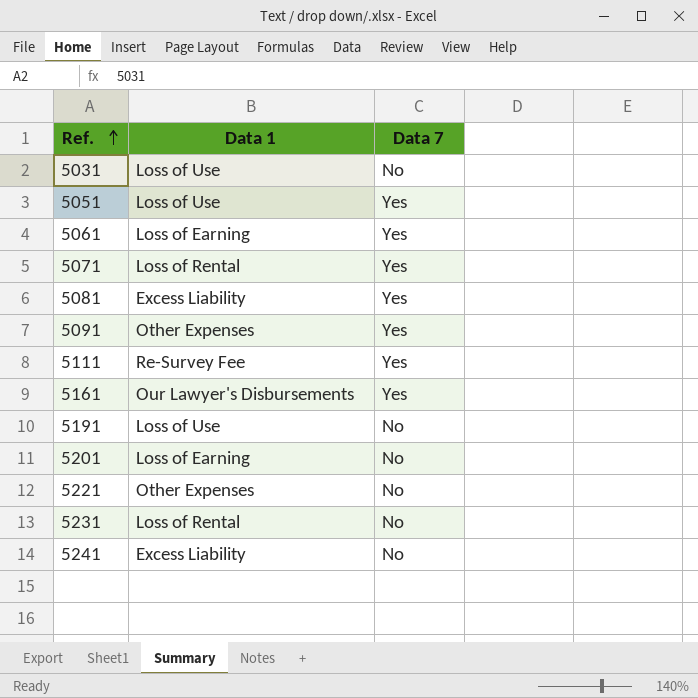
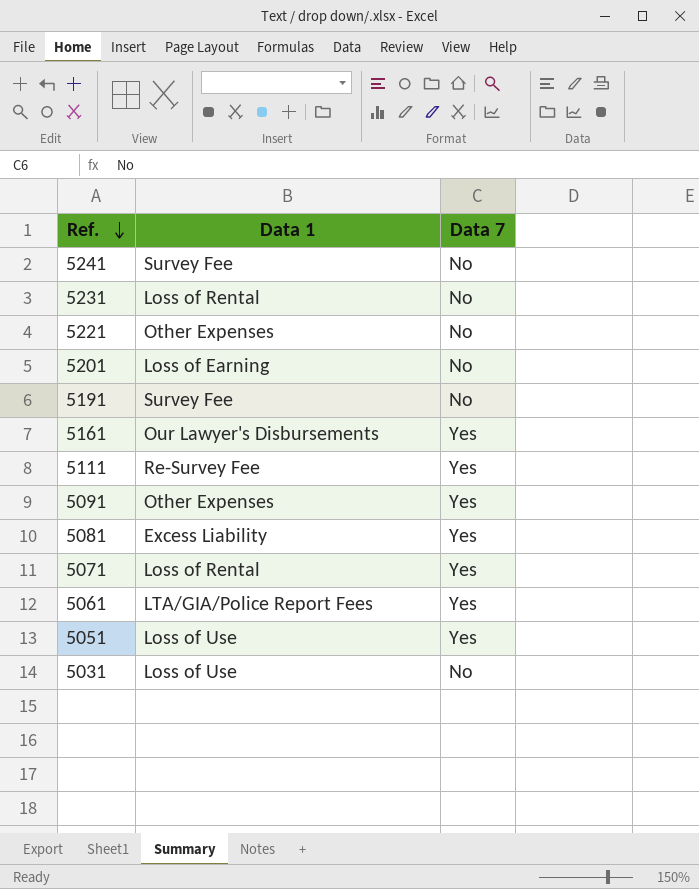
row order: Ref. ascending -> Ref. descending
5241 | Data 1: Excess Liability -> Survey Fee
5191 | Data 1: Loss of Use -> Survey Fee
5061 | Data 1: Loss of Earning -> LTA/GIA/Police Report Fees

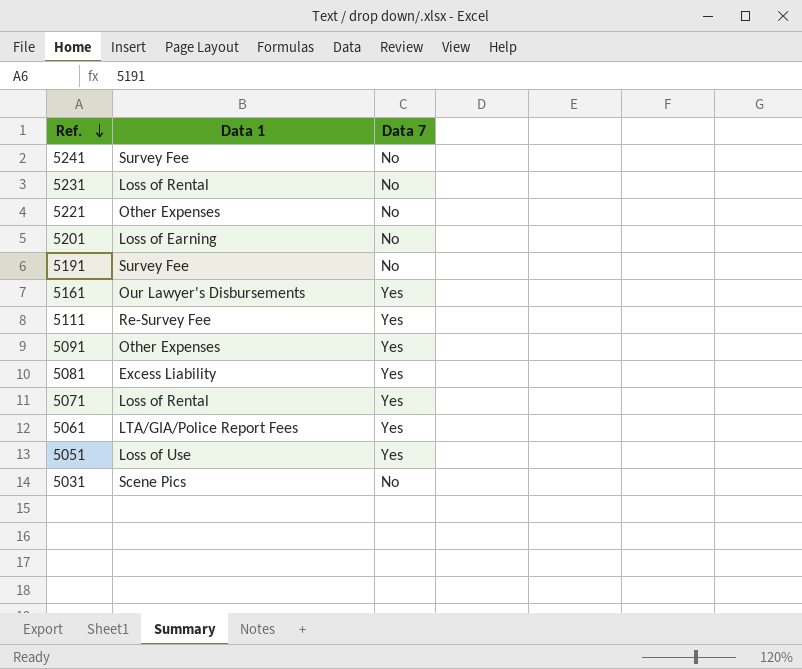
5031 | Data 1: Loss of Use -> Scene Pics

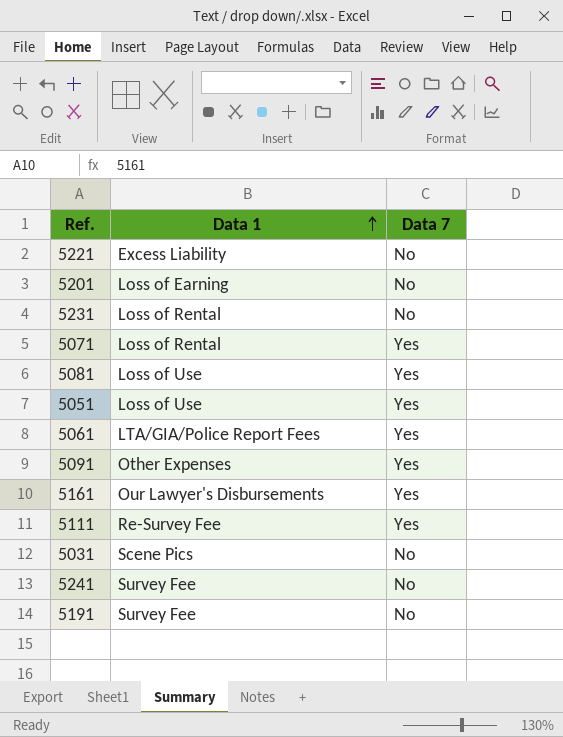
row order: Ref. descending -> Data 1 ascending
5221 | Data 1: Other Expenses -> Excess Liability
5081 | Data 1: Excess Liability -> Loss of Use

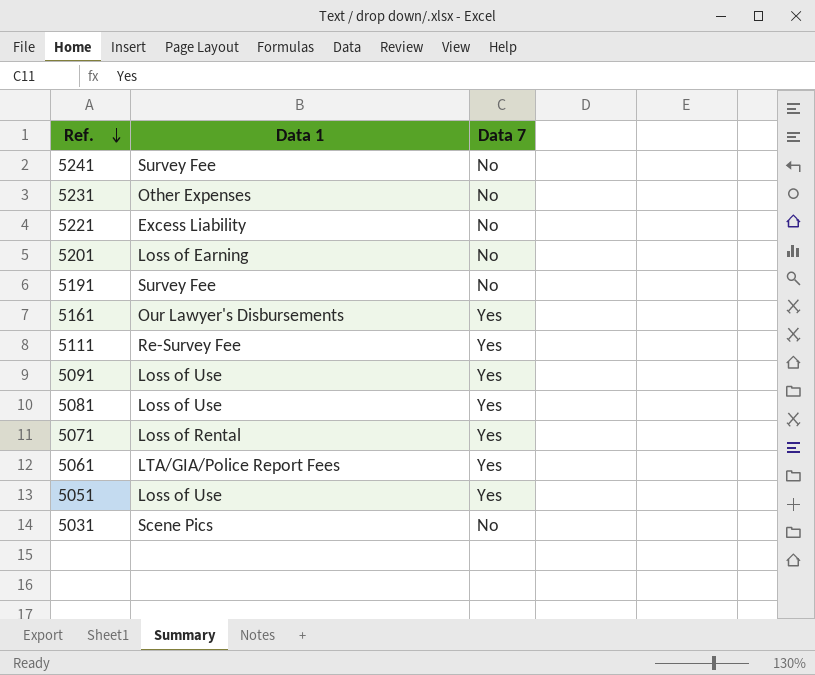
row order: Data 1 ascending -> Ref. descending
5231 | Data 1: Loss of Rental -> Other Expenses
5091 | Data 1: Other Expenses -> Loss of Use

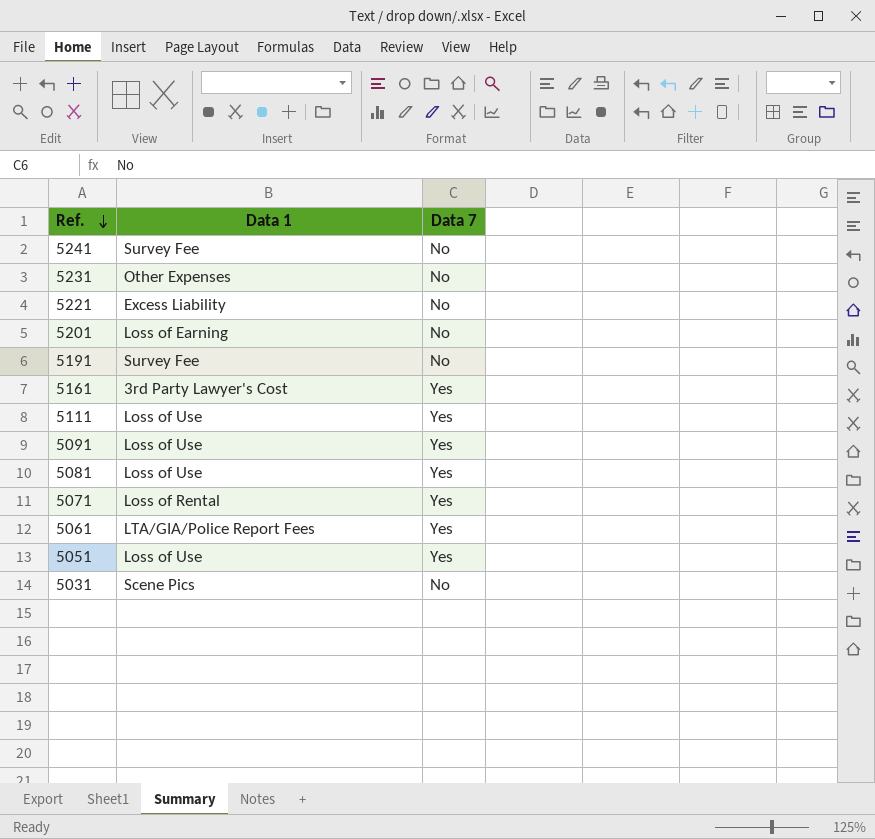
5161 | Data 1: Our Lawyer's Disbursements -> 3rd Party Lawyer's Cost
5111 | Data 1: Re-Survey Fee -> Loss of Use

